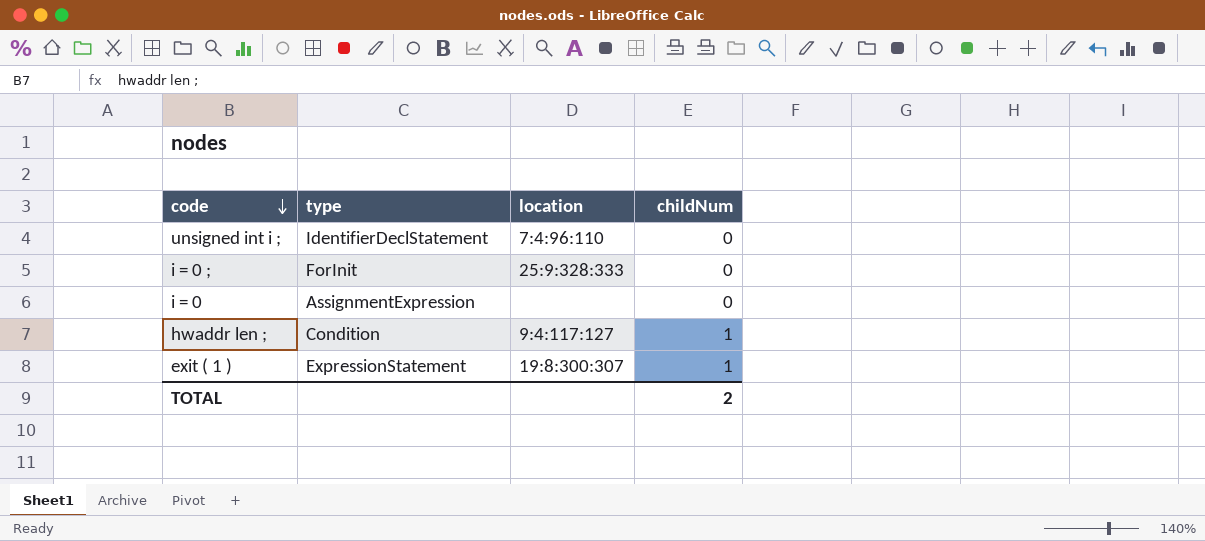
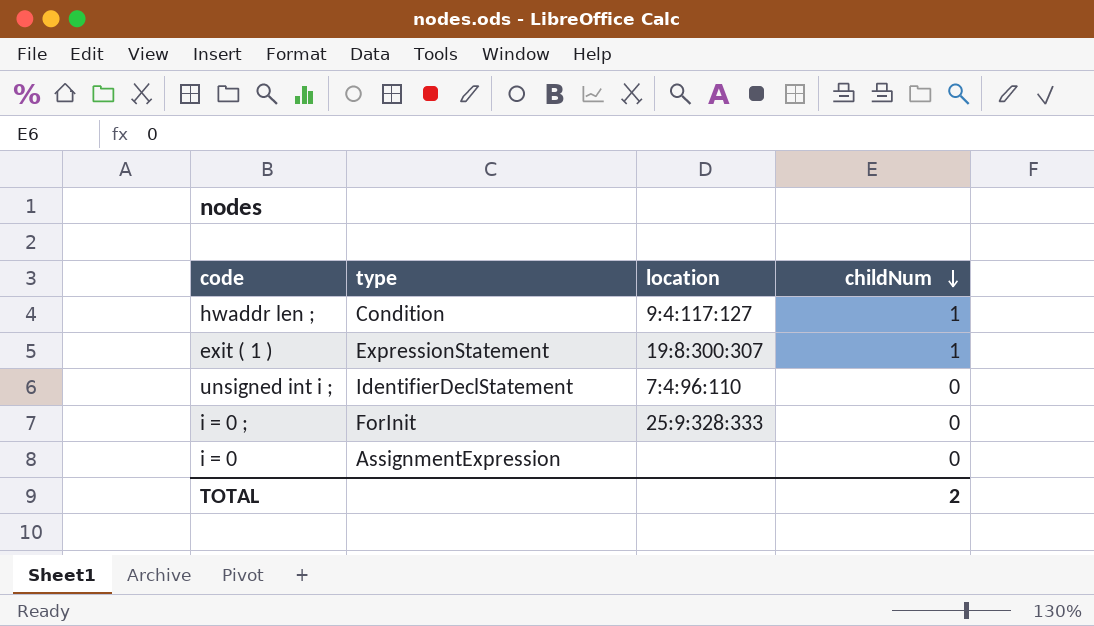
row order: code descending -> childNum descending

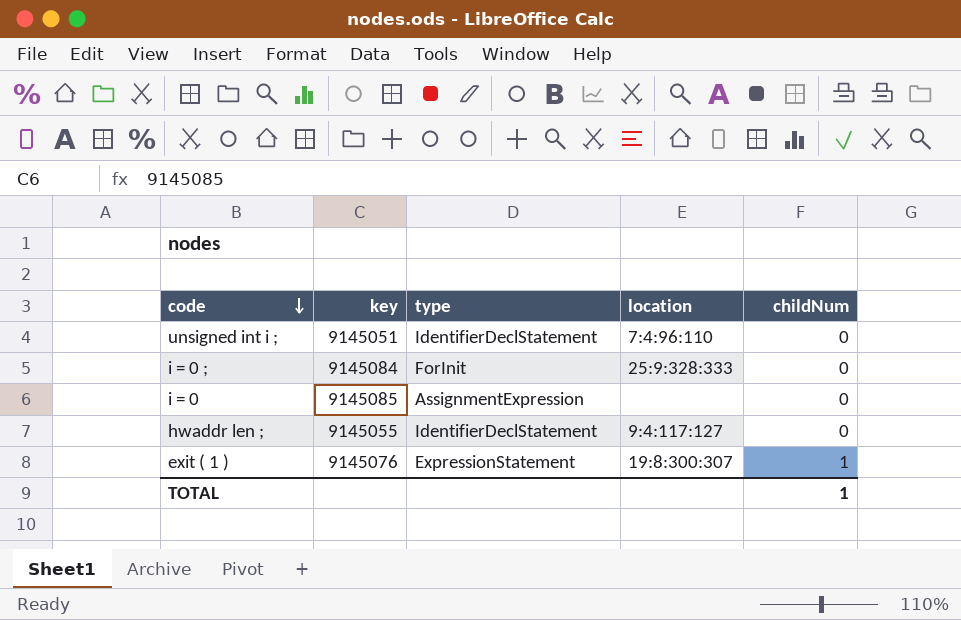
row order: childNum descending -> code descending
column key | position: none -> 2
hwaddr len ; | type: Condition -> IdentifierDeclStatement
hwaddr len ; | childNum: 1 -> 0
TOTAL | childNum: 2 -> 1

